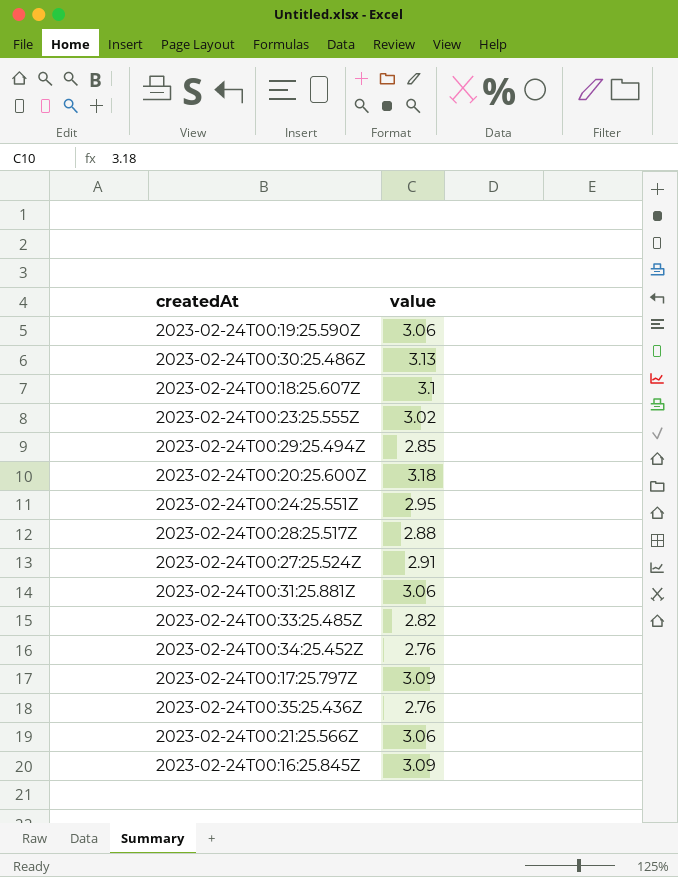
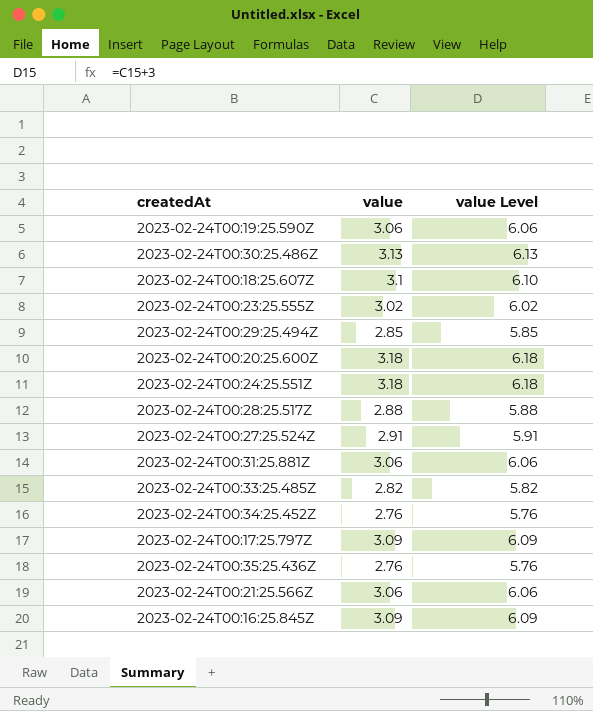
column value Level | formula: none -> [value] + 3
2023-02-24T00:24:25.551Z | value: 2.95 -> 3.18

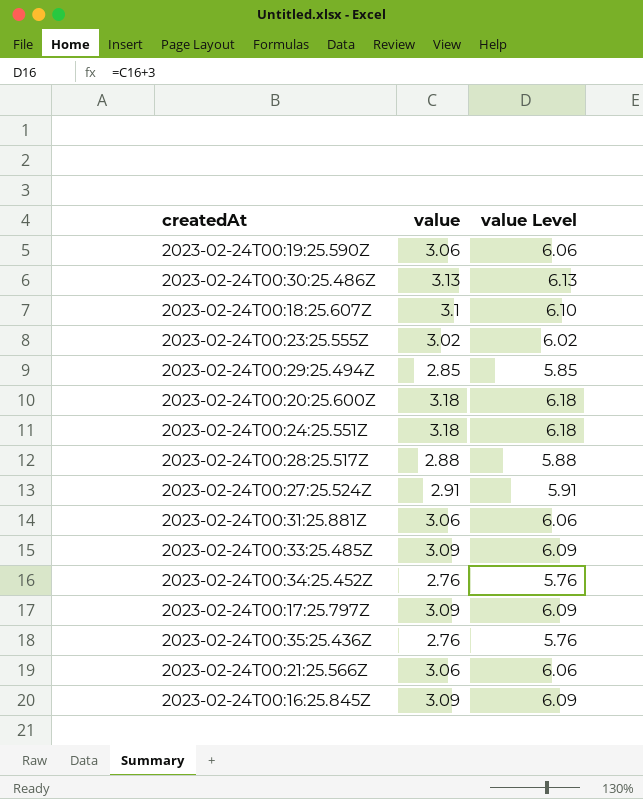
2023-02-24T00:33:25.485Z | value: 2.82 -> 3.09
2023-02-24T00:33:25.485Z | value Level: 5.82 -> 6.09

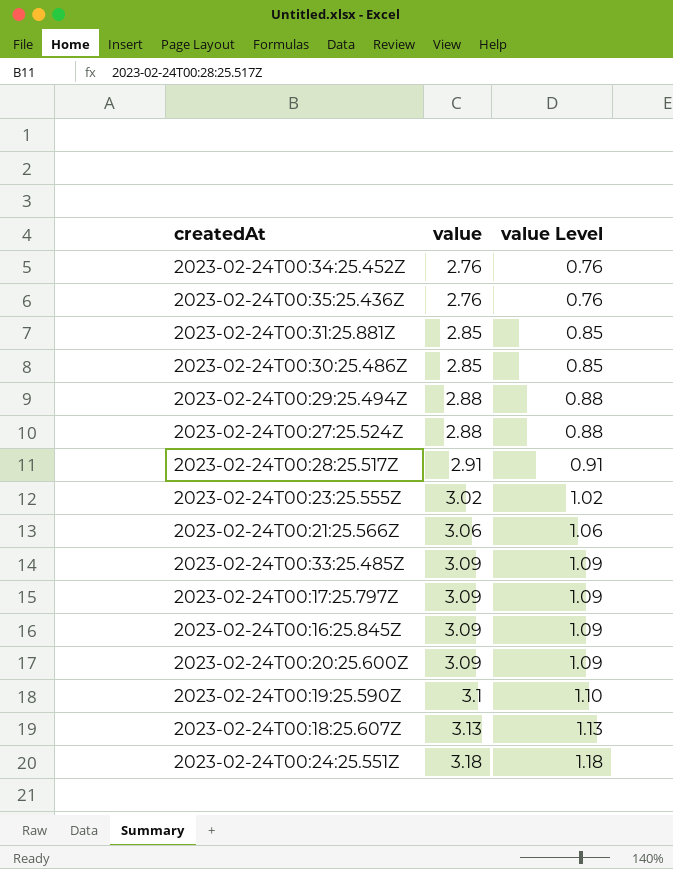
row order: none -> value ascending
column value Level | formula: [value] + 3 -> [value] - 2
2023-02-24T00:31:25.881Z | value: 3.06 -> 2.85
2023-02-24T00:30:25.486Z | value: 3.13 -> 2.85
2023-02-24T00:29:25.494Z | value: 2.85 -> 2.88
2023-02-24T00:27:25.524Z | value: 2.91 -> 2.88
2023-02-24T00:28:25.517Z | value: 2.88 -> 2.91
2023-02-24T00:20:25.600Z | value: 3.18 -> 3.09
2023-02-24T00:19:25.590Z | value: 3.06 -> 3.1
2023-02-24T00:18:25.607Z | value: 3.1 -> 3.13

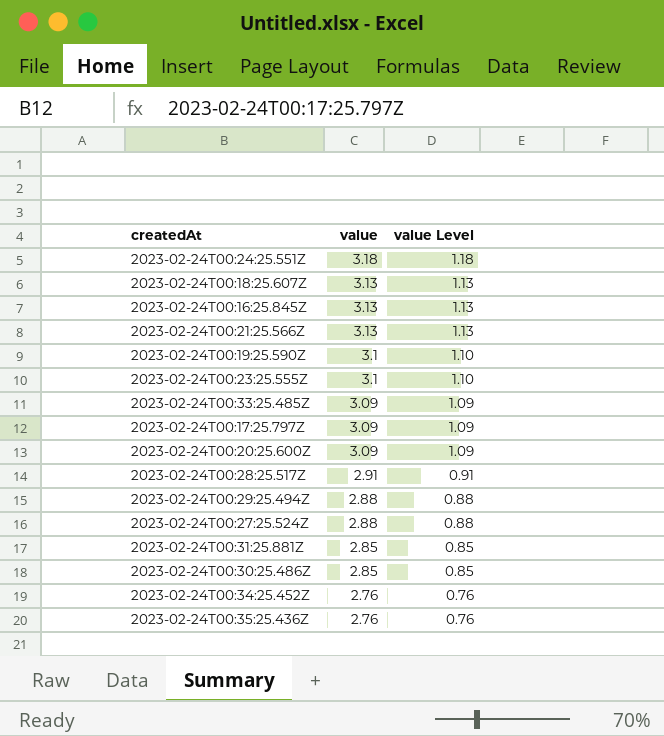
row order: value ascending -> value descending
2023-02-24T00:16:25.845Z | value: 3.09 -> 3.13
2023-02-24T00:16:25.845Z | value Level: 1.09 -> 1.13
2023-02-24T00:21:25.566Z | value: 3.06 -> 3.13
2023-02-24T00:21:25.566Z | value Level: 1.06 -> 1.13
2023-02-24T00:23:25.555Z | value: 3.02 -> 3.1
2023-02-24T00:23:25.555Z | value Level: 1.02 -> 1.10

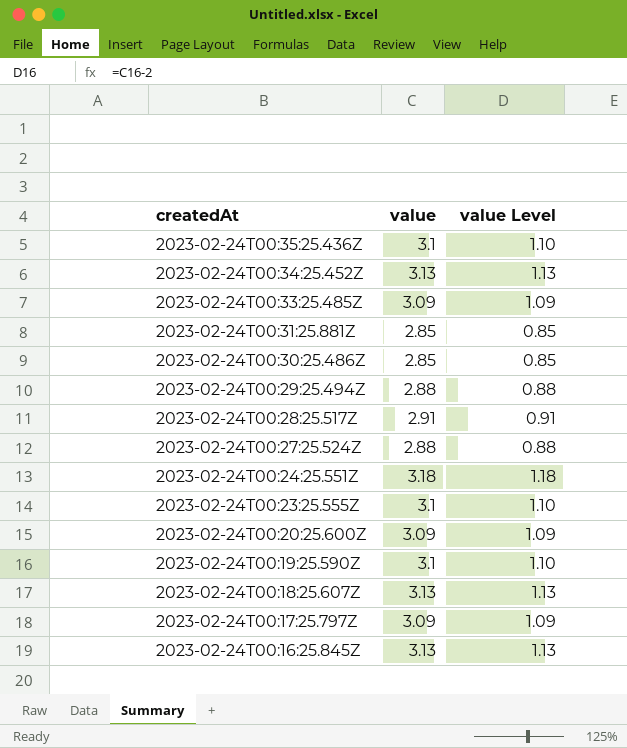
row order: value descending -> createdAt descending
row 2023-02-24T00:21:25.566Z: 3.13 | 1.13 -> none
2023-02-24T00:35:25.436Z | value: 2.76 -> 3.1
2023-02-24T00:35:25.436Z | value Level: 0.76 -> 1.10
2023-02-24T00:34:25.452Z | value: 2.76 -> 3.13
2023-02-24T00:34:25.452Z | value Level: 0.76 -> 1.13

